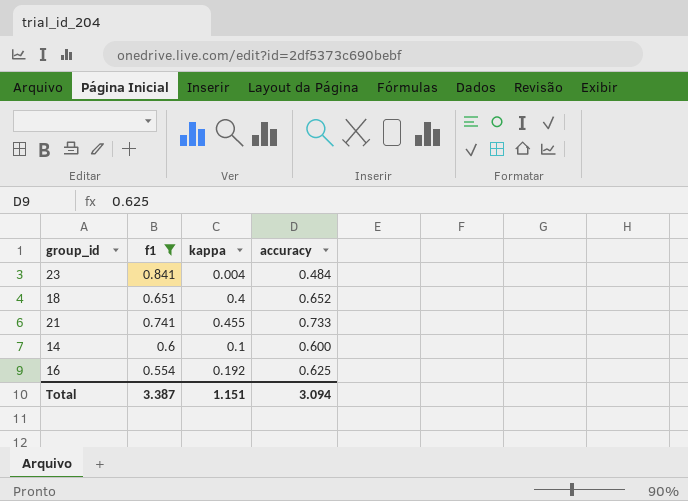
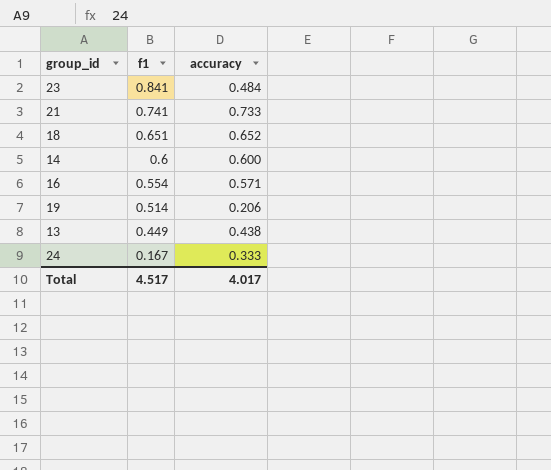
filter: f1 >= 0.554 -> none
row order: none -> f1 descending
column kappa | position: 3 -> none
16 | accuracy: 0.625 -> 0.571
Total | f1: 3.387 -> 4.517
Total | accuracy: 3.094 -> 4.017

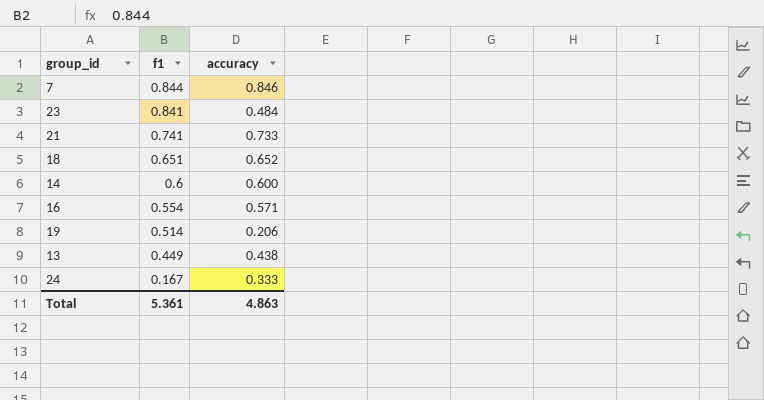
row 7: none -> 0.844 | 0.846
Total | f1: 4.517 -> 5.361
Total | accuracy: 4.017 -> 4.863

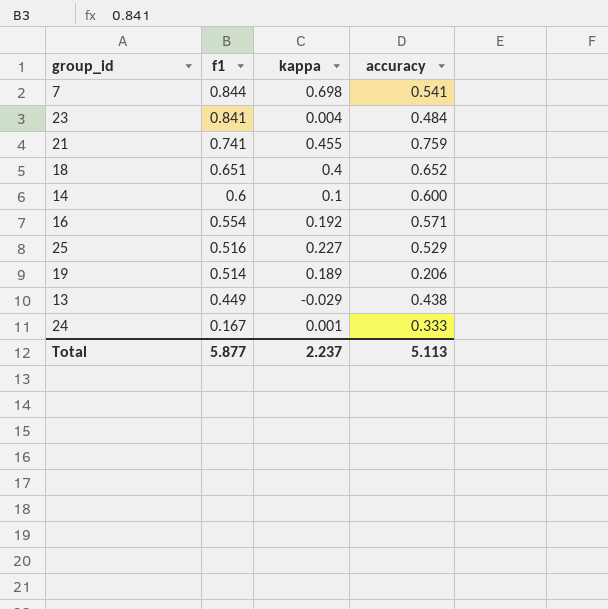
column kappa | position: none -> 3
7 | accuracy: 0.846 -> 0.541
21 | accuracy: 0.733 -> 0.759
row 25: none -> 0.516 | 0.227 | 0.529
Total | f1: 5.361 -> 5.877
Total | accuracy: 4.863 -> 5.113

